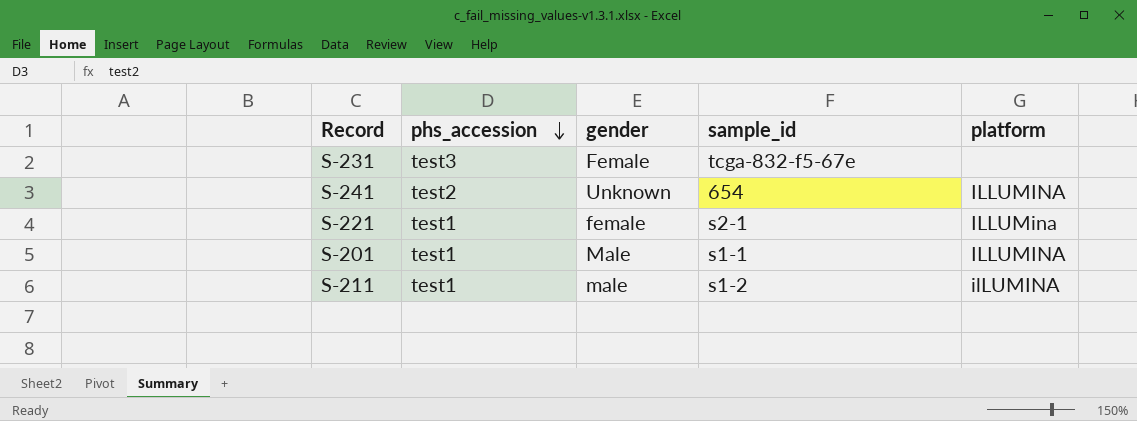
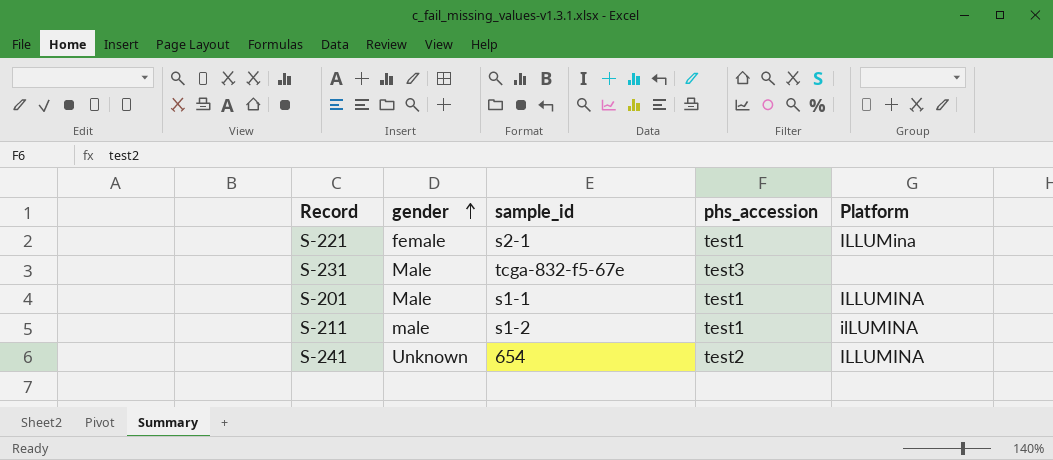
row order: phs_accession descending -> gender ascending
column phs_accession | position: 2 -> 4
column name: platform -> Platform
S-231 | gender: Female -> Male

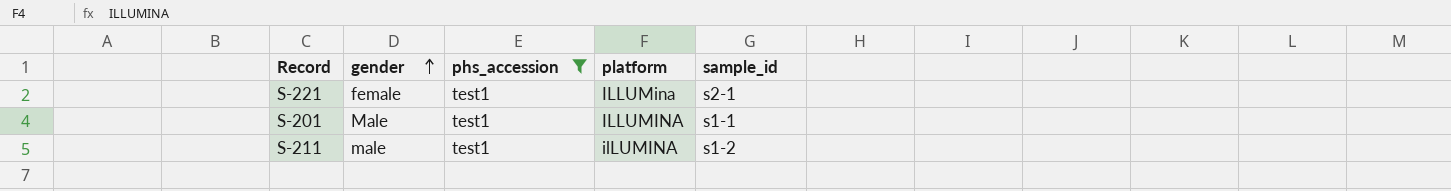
filter: none -> phs_accession = test1
column name: Platform -> platform
column sample_id | position: 3 -> 5

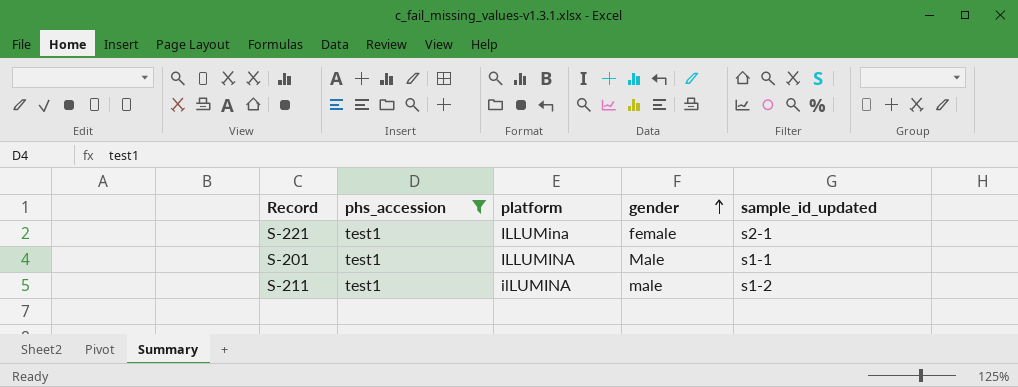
column gender | position: 2 -> 4
column name: sample_id -> sample_id_updated

